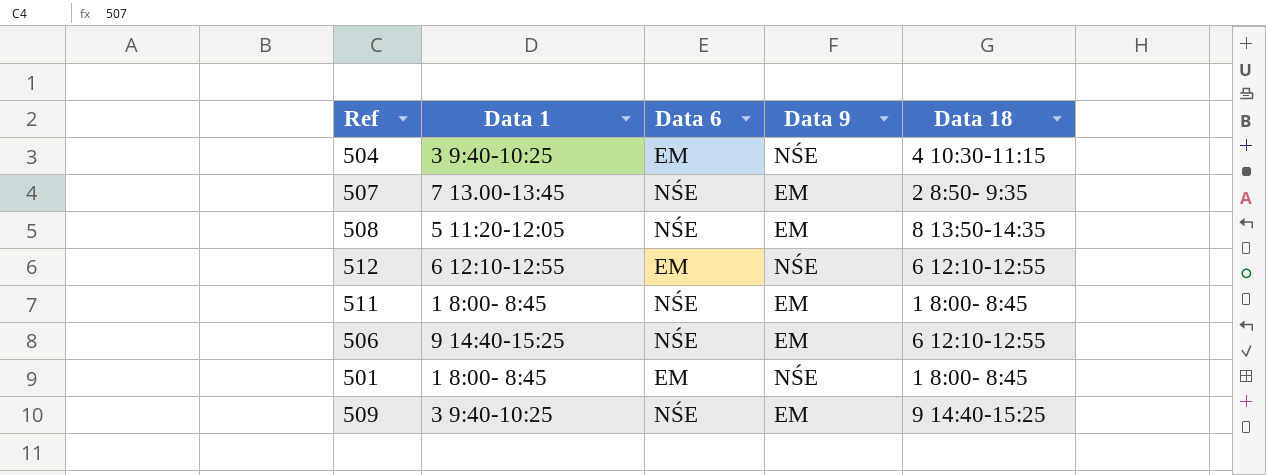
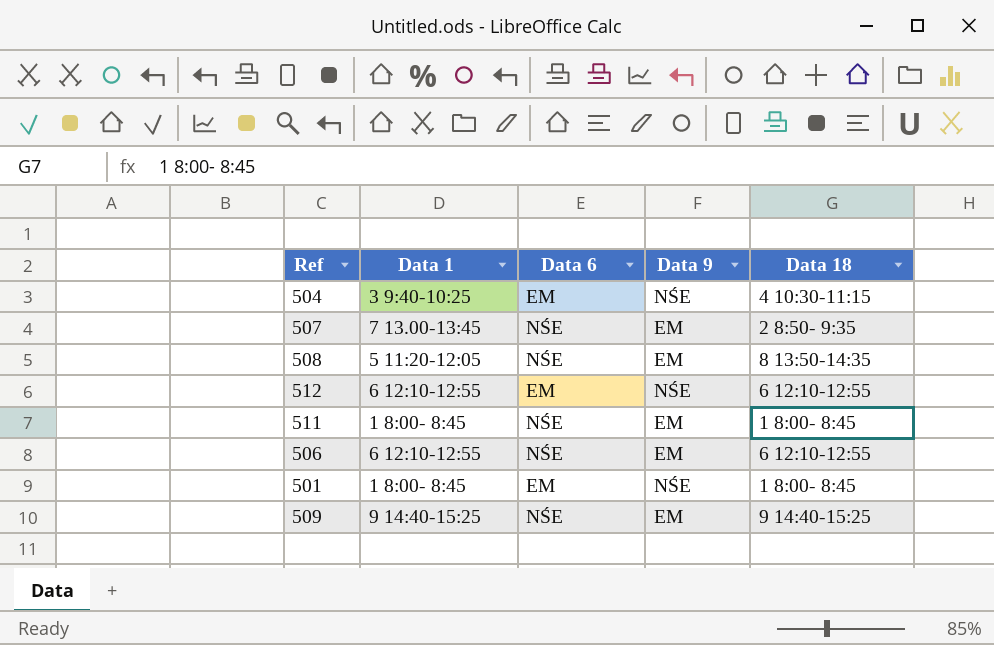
506 | Data 1: 9 14:40-15:25 -> 6 12:10-12:55
509 | Data 1: 3 9:40-10:25 -> 9 14:40-15:25

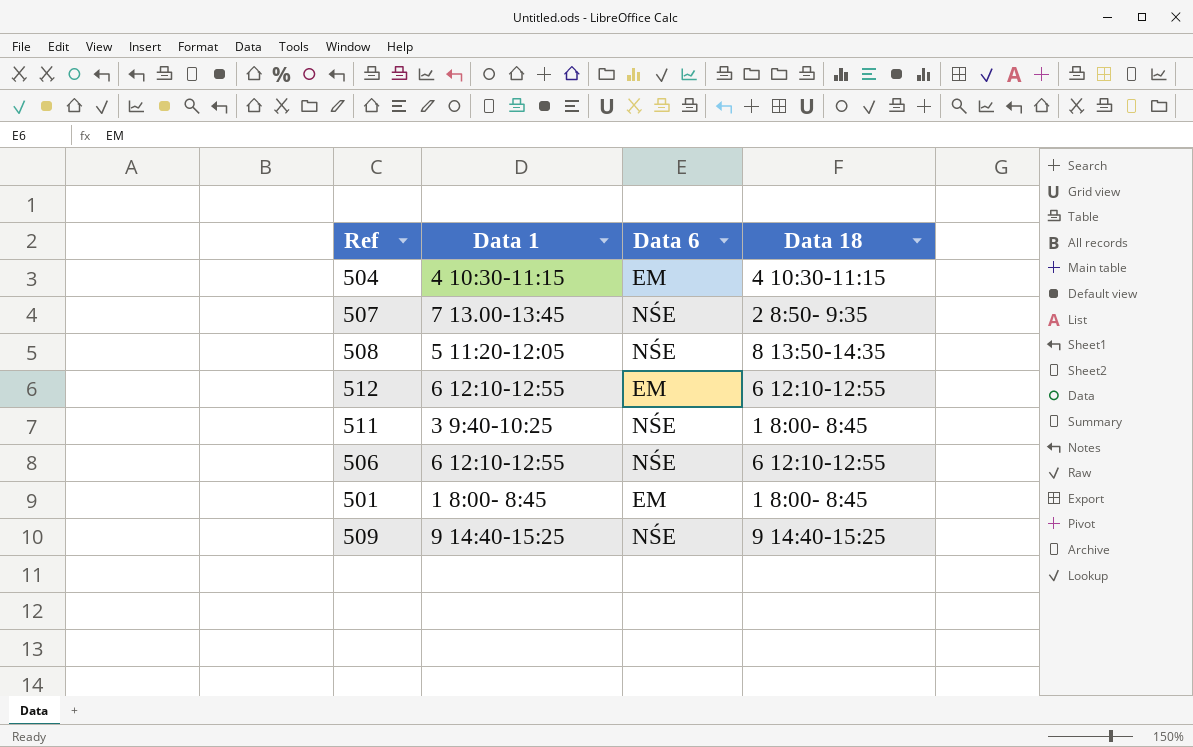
column Data 9 | position: 4 -> none
504 | Data 1: 3 9:40-10:25 -> 4 10:30-11:15
511 | Data 1: 1 8:00- 8:45 -> 3 9:40-10:25

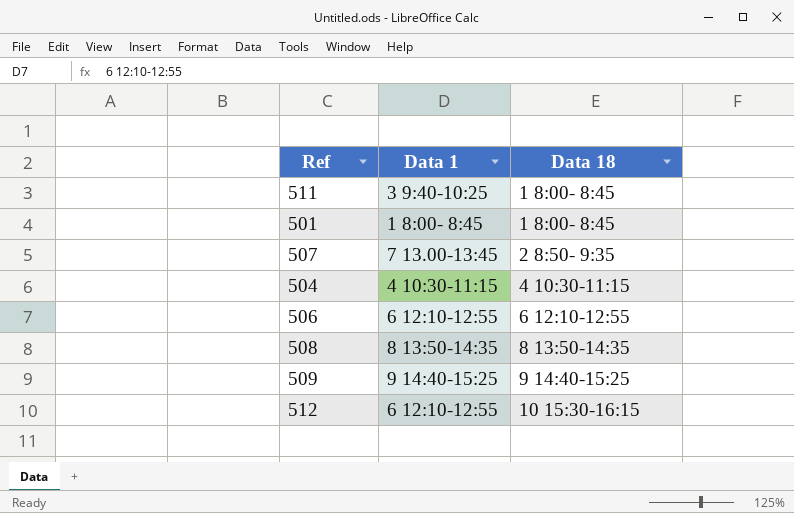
row order: none -> Data 18 ascending
column Data 6 | position: 3 -> none
508 | Data 1: 5 11:20-12:05 -> 8 13:50-14:35
512 | Data 18: 6 12:10-12:55 -> 10 15:30-16:15

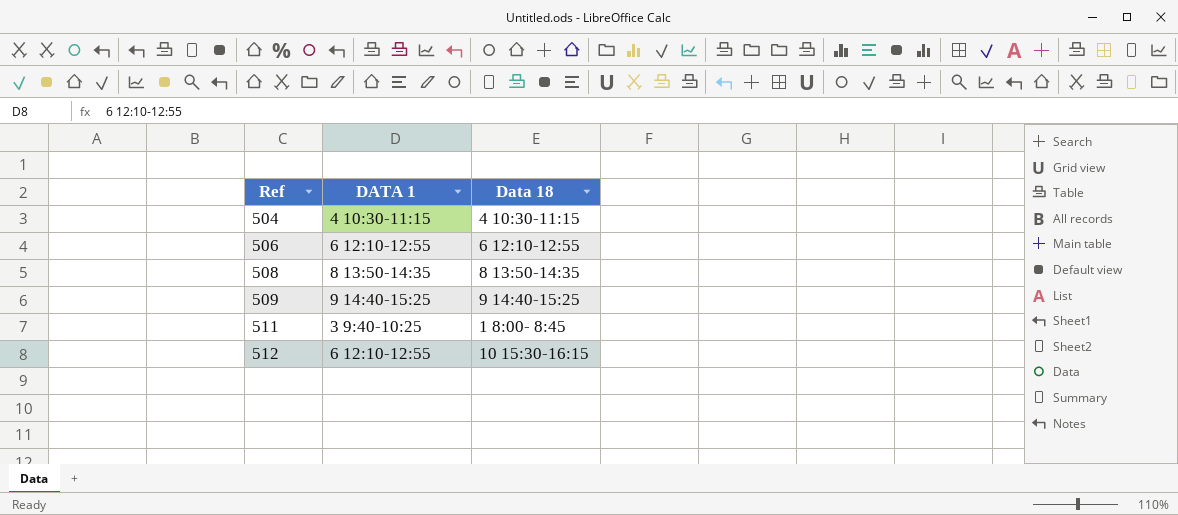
row order: Data 18 ascending -> Ref ascending
column name: Data 1 -> DATA 1
row 501: 1 8:00- 8:45 | 1 8:00- 8:45 -> none
row 507: 7 13.00-13:45 | 2 8:50- 9:35 -> none

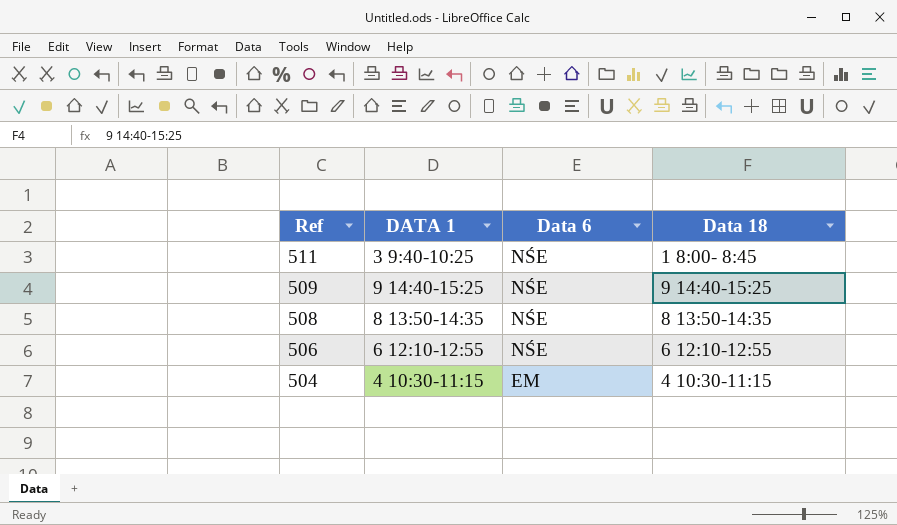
row order: Ref ascending -> Ref descending
column Data 6 | position: none -> 3
row 512: 6 12:10-12:55 | 10 15:30-16:15 -> none

